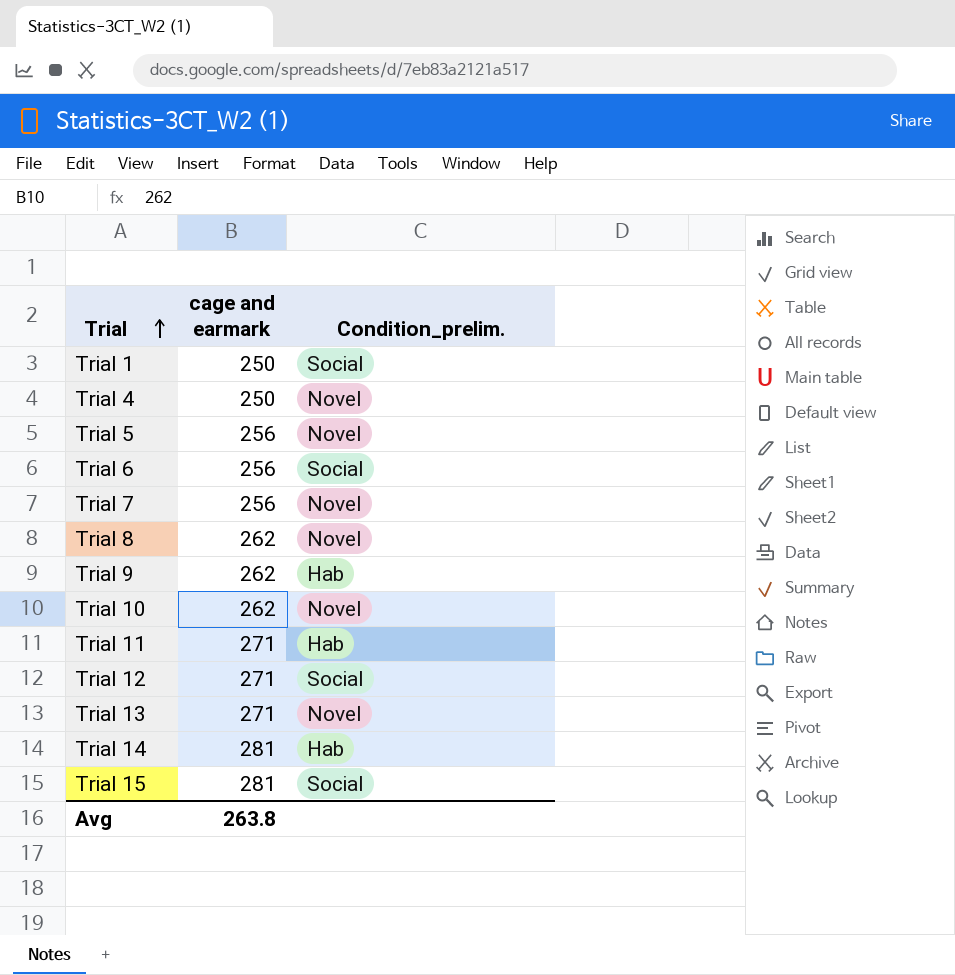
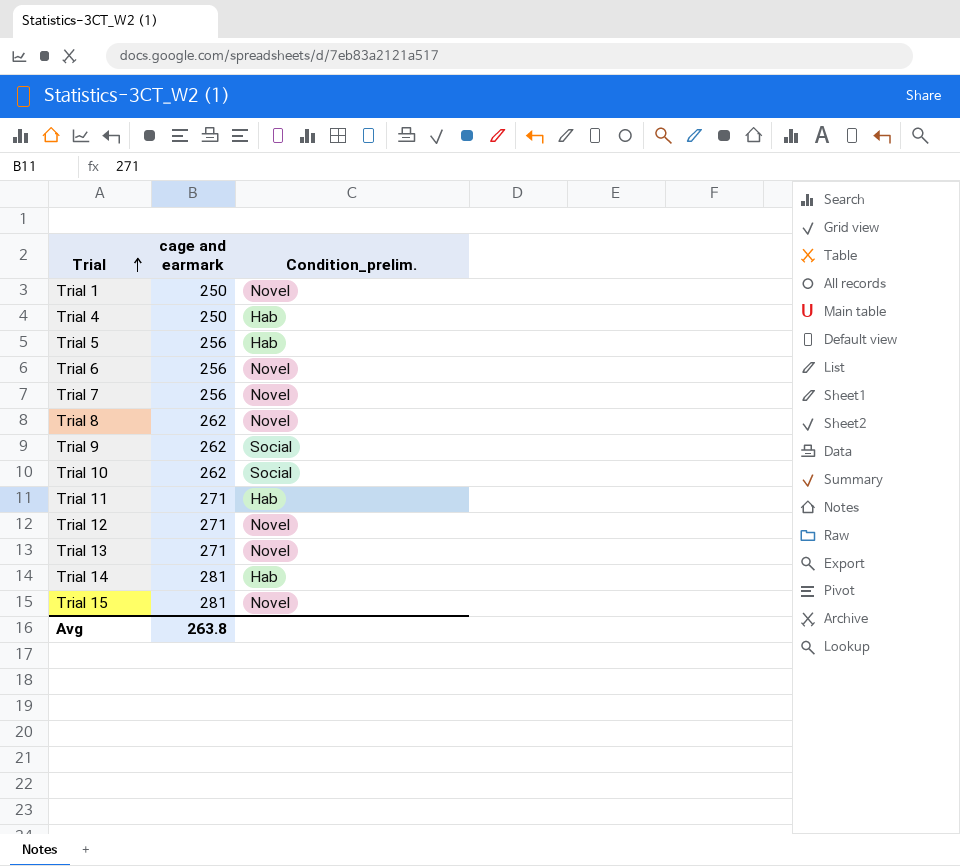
Trial 1 | Condition_prelim.: Social -> Novel
Trial 4 | Condition_prelim.: Novel -> Hab
Trial 5 | Condition_prelim.: Novel -> Hab
Trial 6 | Condition_prelim.: Social -> Novel
Trial 9 | Condition_prelim.: Hab -> Social
Trial 10 | Condition_prelim.: Novel -> Social
Trial 12 | Condition_prelim.: Social -> Novel
Trial 15 | Condition_prelim.: Social -> Novel

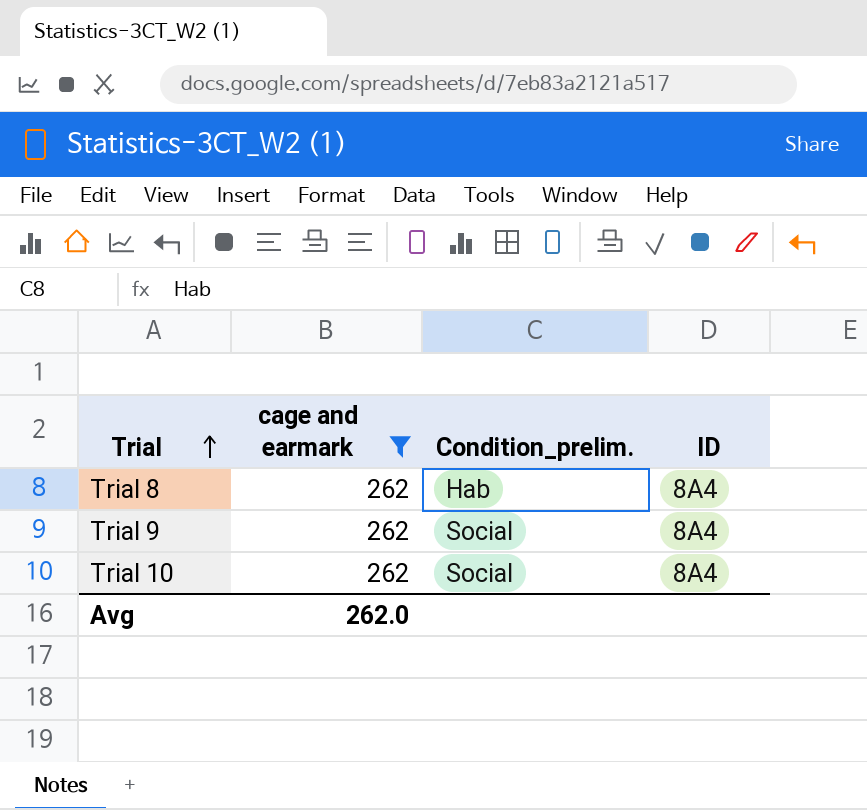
filter: none -> cage and earmark = 262
column ID | position: none -> 4
Trial 8 | Condition_prelim.: Novel -> Hab
Avg | cage and earmark: 263.8 -> 262.0

